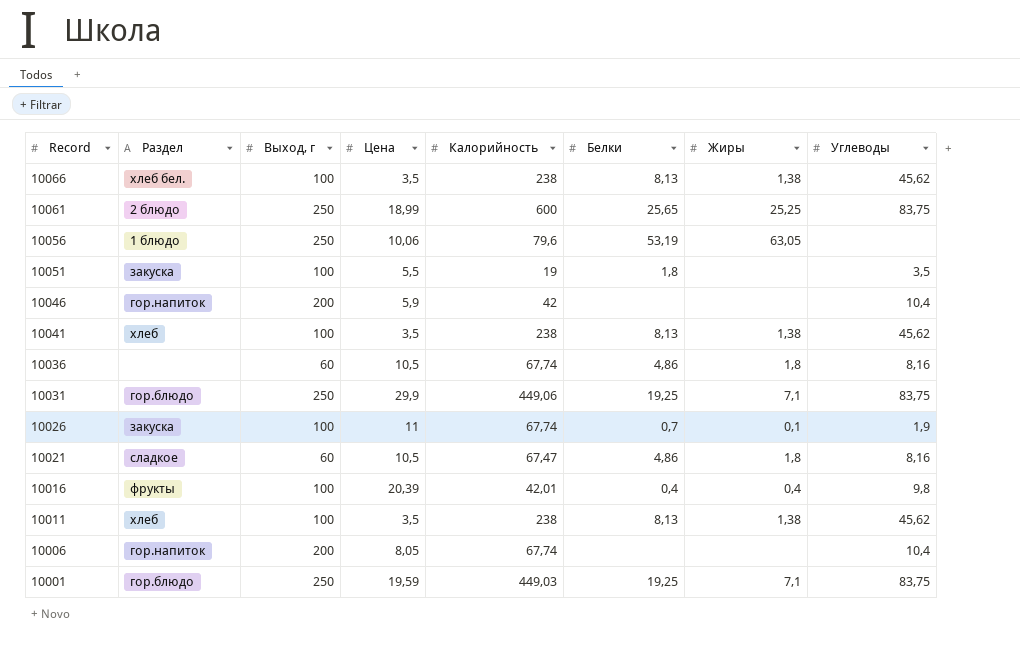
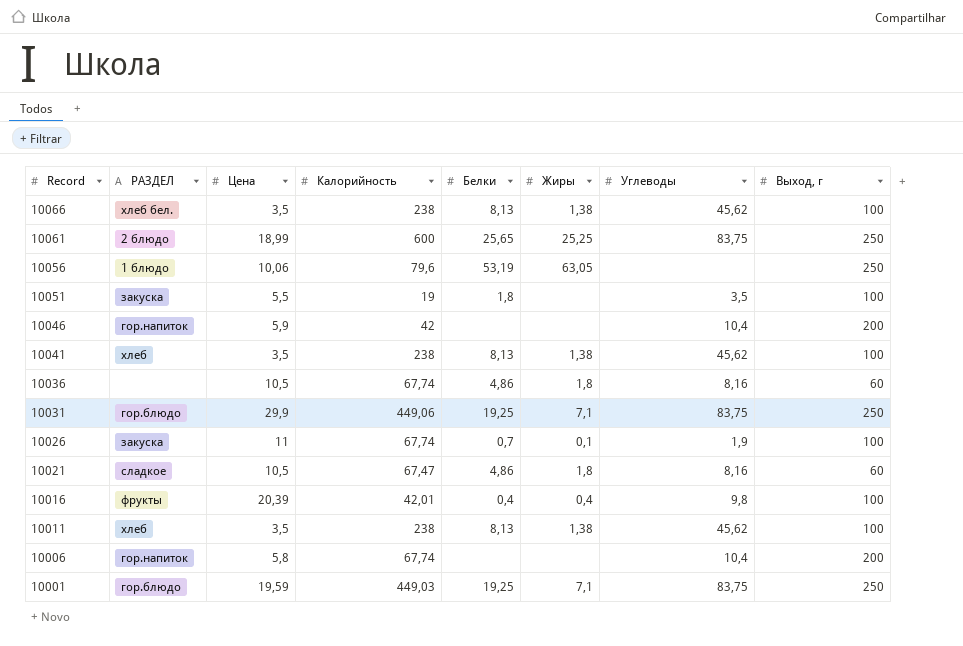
column name: Раздел -> РАЗДЕЛ
column Выход, г | position: 3 -> 8
10006 | Цена: 8,05 -> 5,8

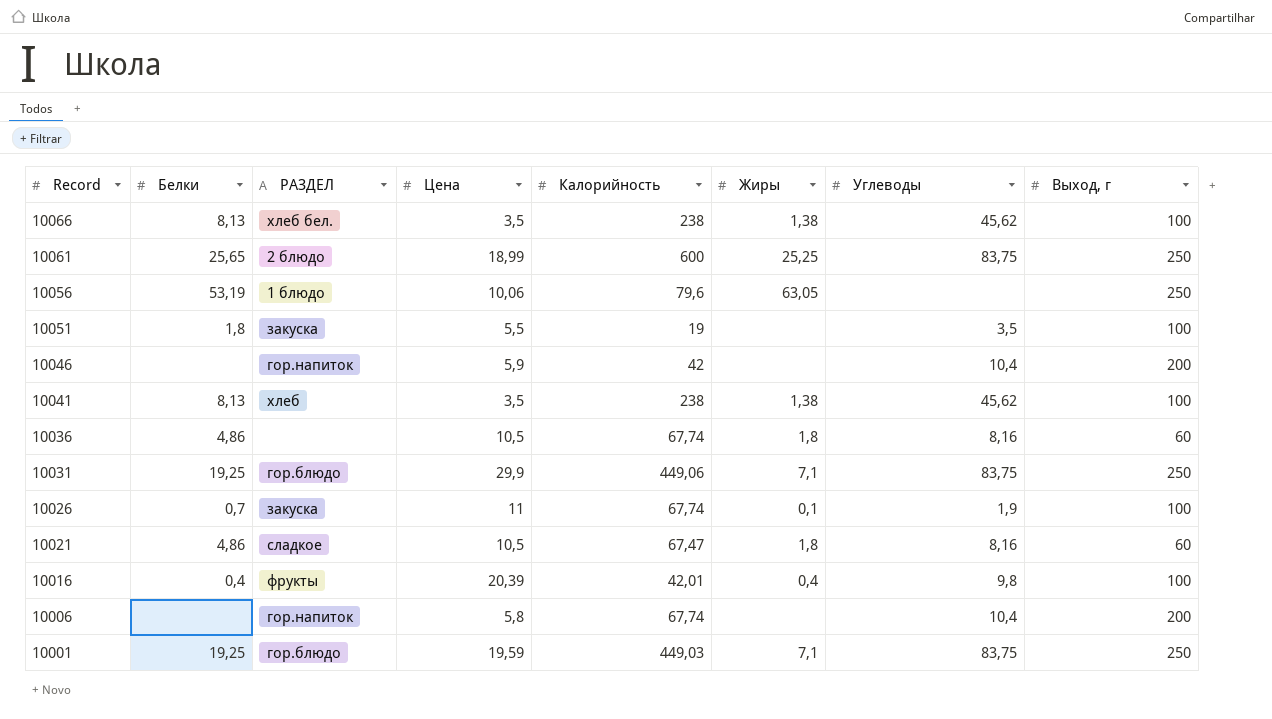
column Белки | position: 5 -> 2
row 10011: хлеб | 3,5 | 238 | 8,13 | 1,38 | 45,62 | 100 -> none

